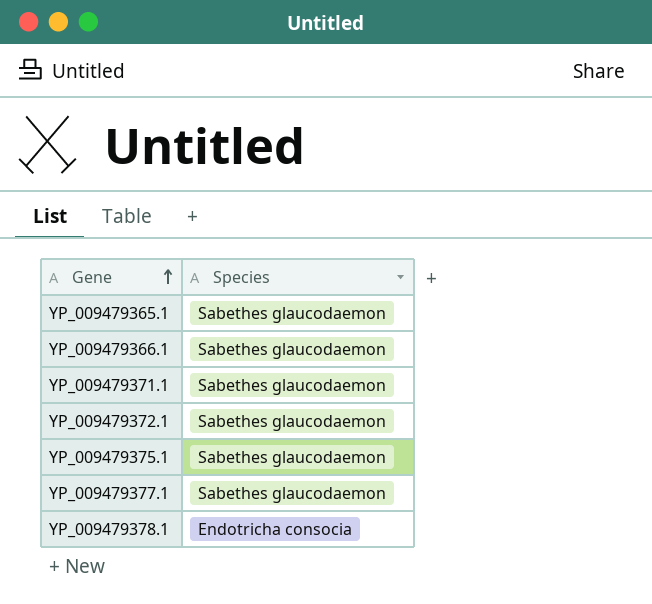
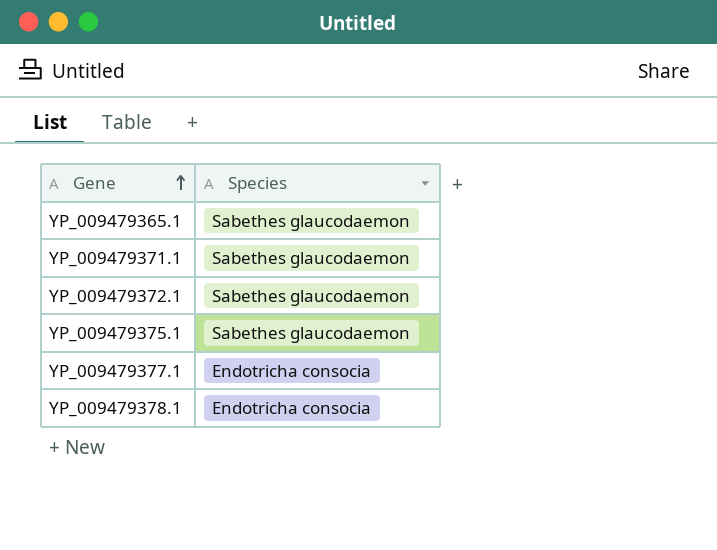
row YP_009479366.1: Sabethes glaucodaemon -> none
YP_009479377.1 | Species: Sabethes glaucodaemon -> Endotricha consocia

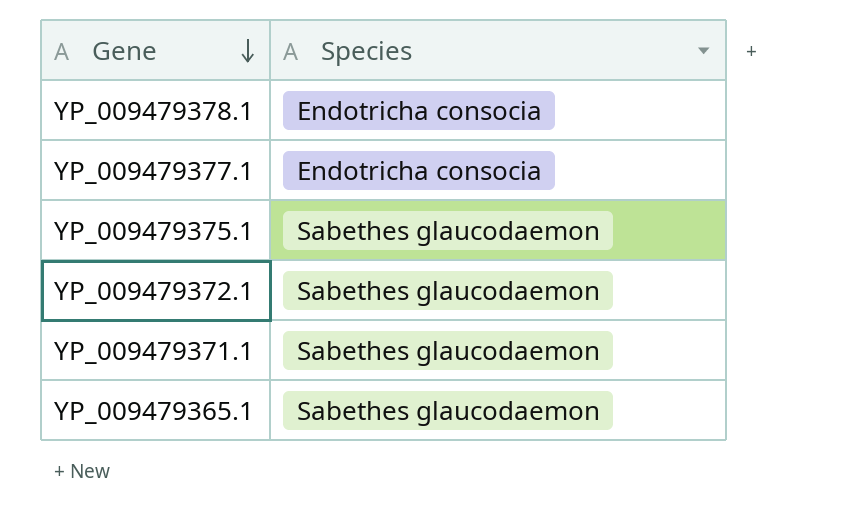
row order: Gene ascending -> Gene descending

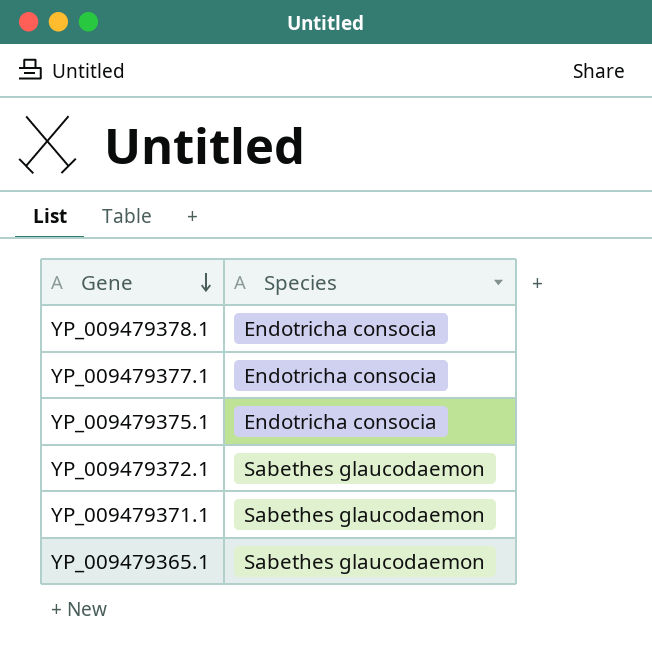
YP_009479375.1 | Species: Sabethes glaucodaemon -> Endotricha consocia

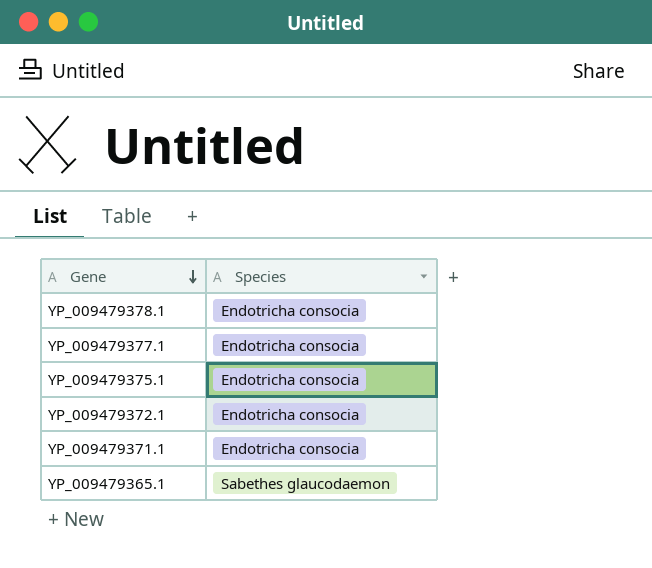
YP_009479372.1 | Species: Sabethes glaucodaemon -> Endotricha consocia
YP_009479371.1 | Species: Sabethes glaucodaemon -> Endotricha consocia

